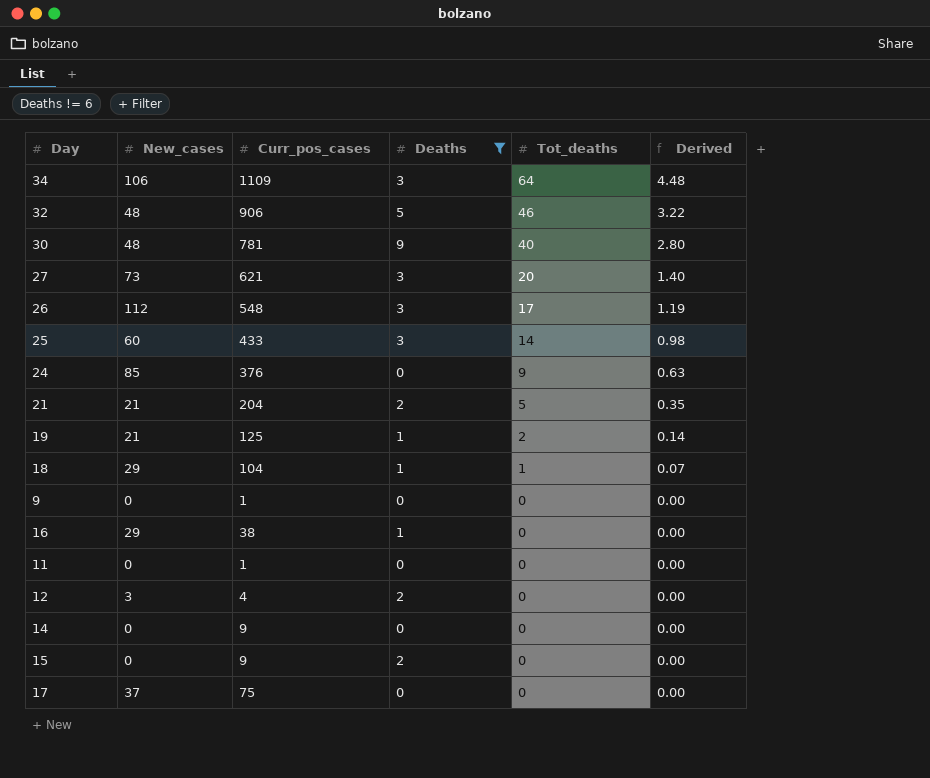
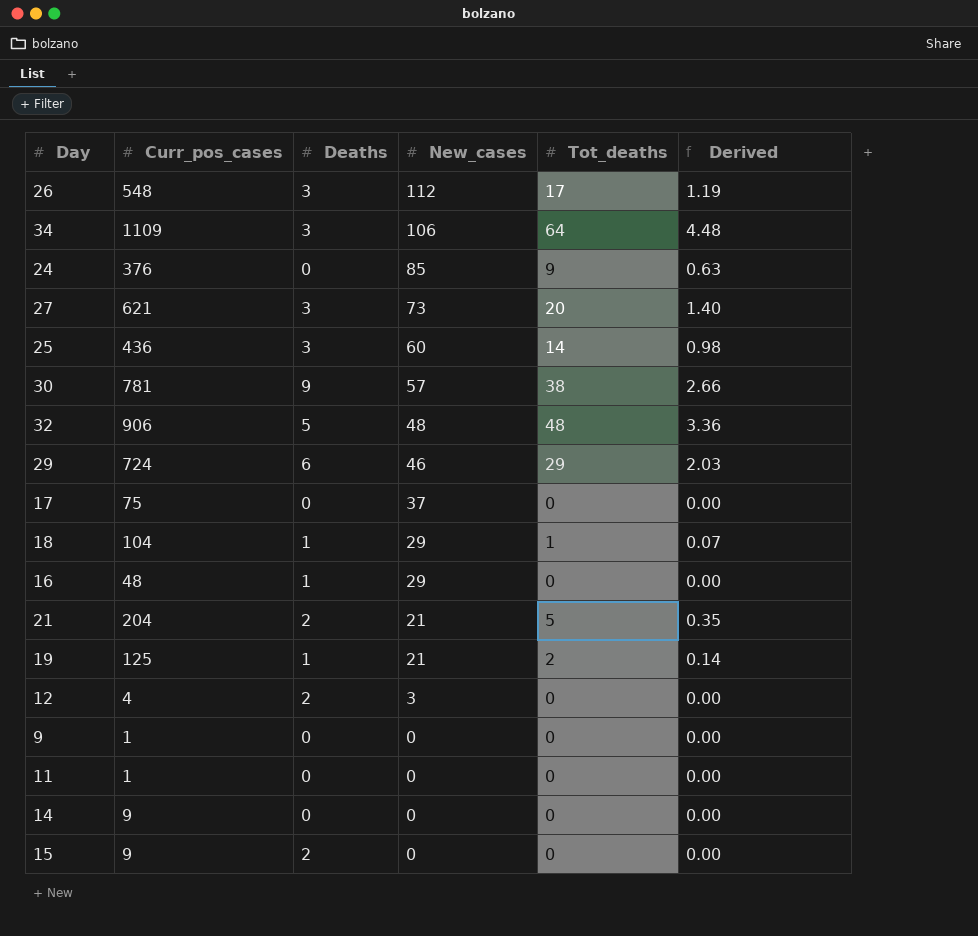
filter: Deaths != 6 -> none
row order: Tot_deaths descending -> New_cases descending
column New_cases | position: 2 -> 4
25 | Curr_pos_cases: 433 -> 436
30 | New_cases: 48 -> 57
30 | Tot_deaths: 40 -> 38
30 | Derived: 2.80 -> 2.66
32 | Tot_deaths: 46 -> 48
32 | Derived: 3.22 -> 3.36
16 | Curr_pos_cases: 38 -> 48

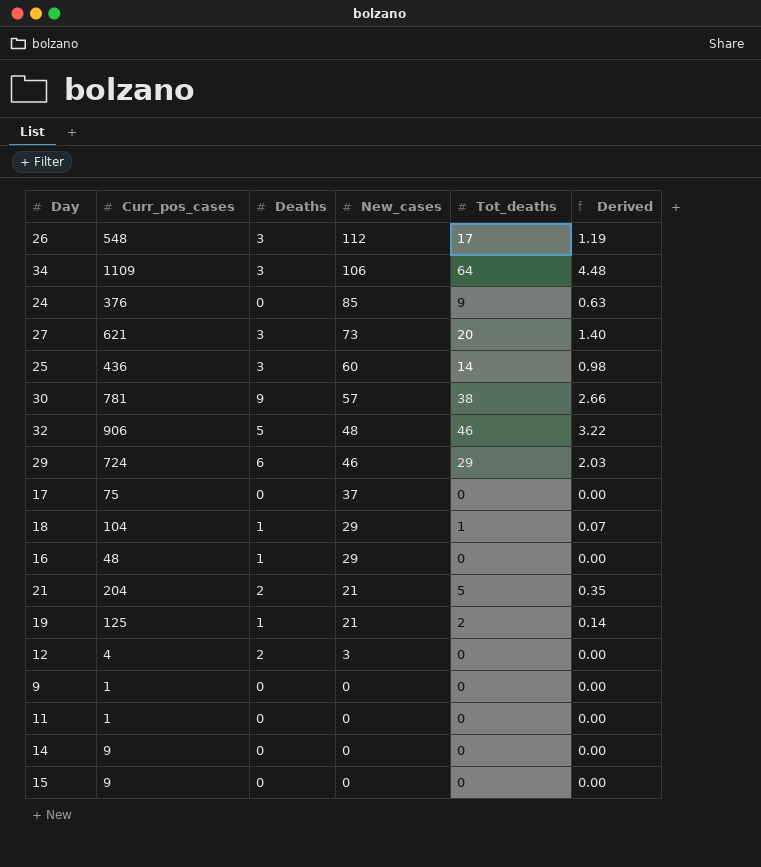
32 | Tot_deaths: 48 -> 46
32 | Derived: 3.36 -> 3.22
15 | Deaths: 2 -> 0

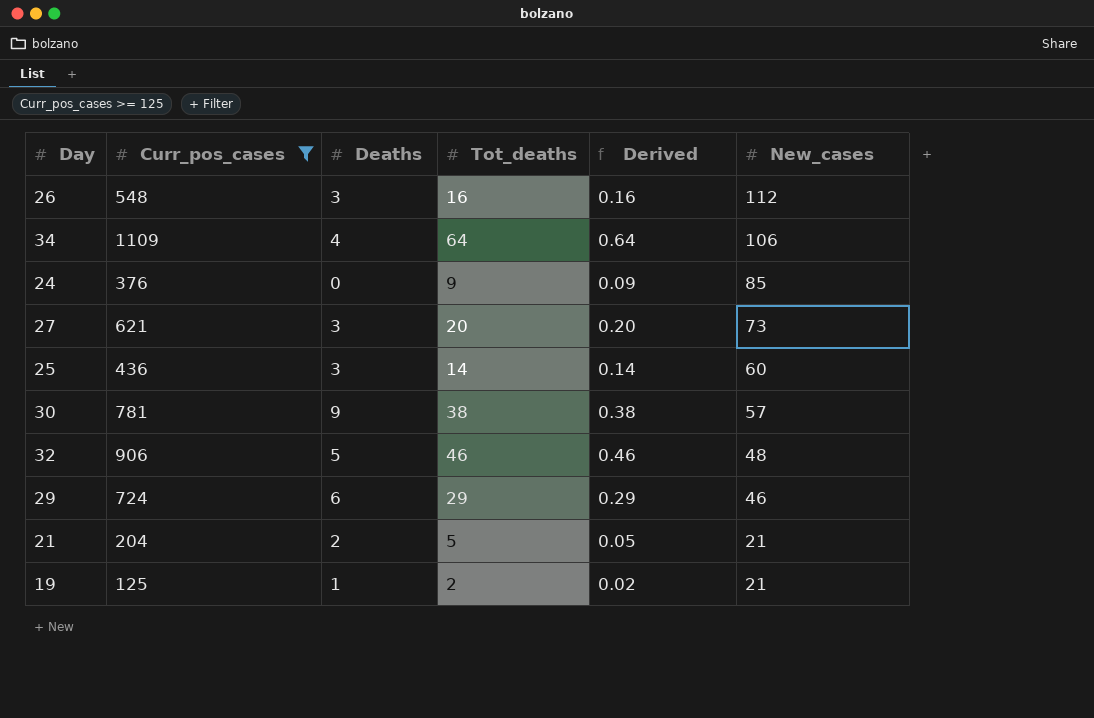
filter: none -> Curr_pos_cases >= 125
column Derived | formula: [Tot_deaths] * 0.07 -> [Tot_deaths] * 0.01
column New_cases | position: 4 -> 6
26 | Tot_deaths: 17 -> 16
34 | Deaths: 3 -> 4

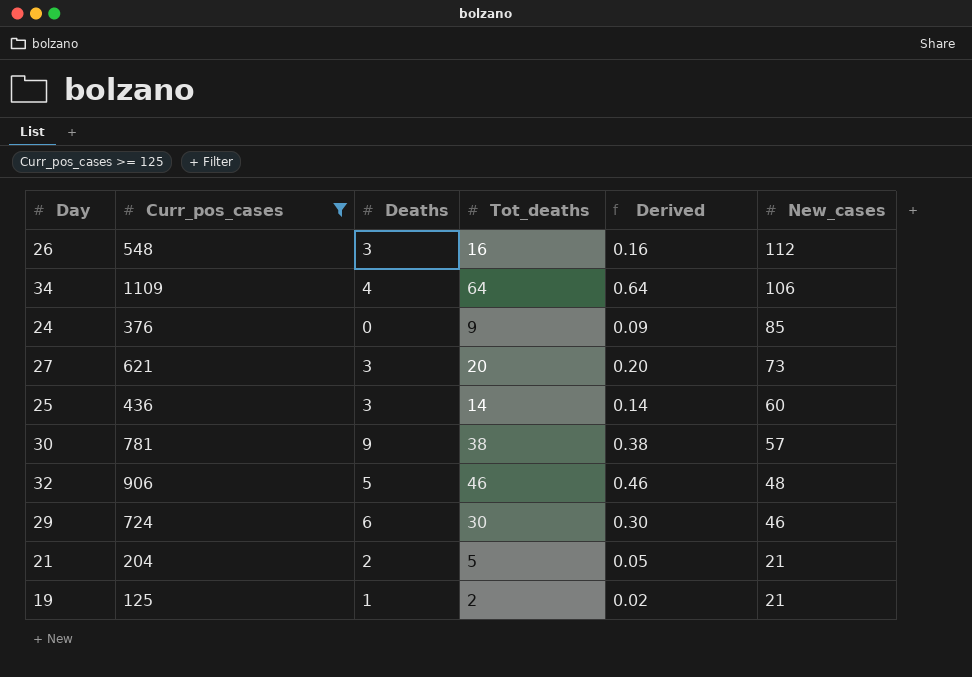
29 | Tot_deaths: 29 -> 30
29 | Derived: 0.29 -> 0.30

